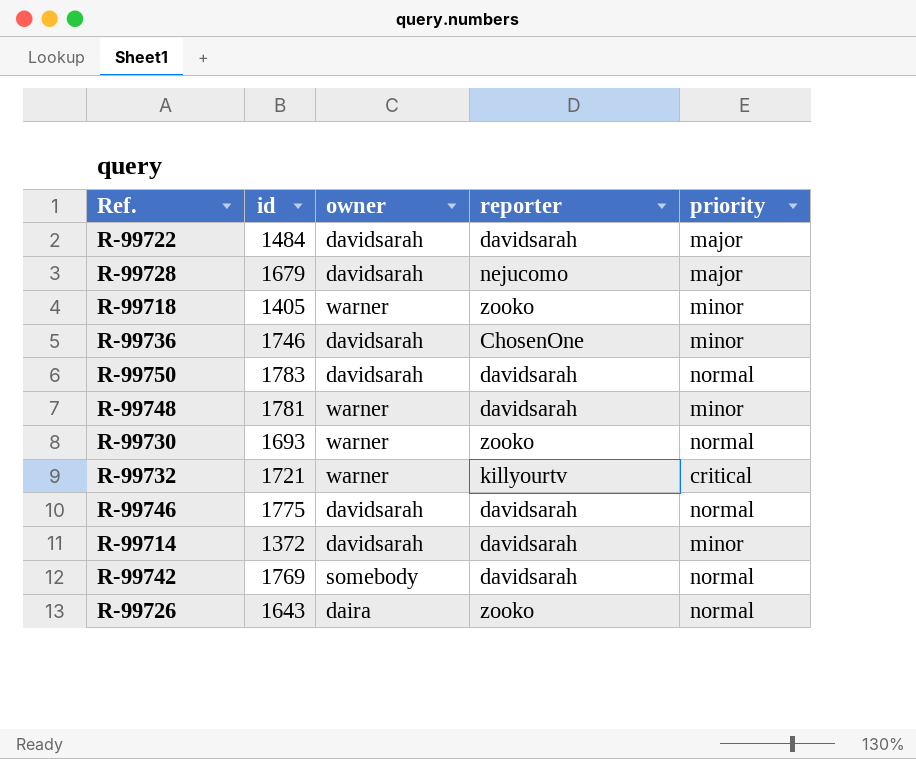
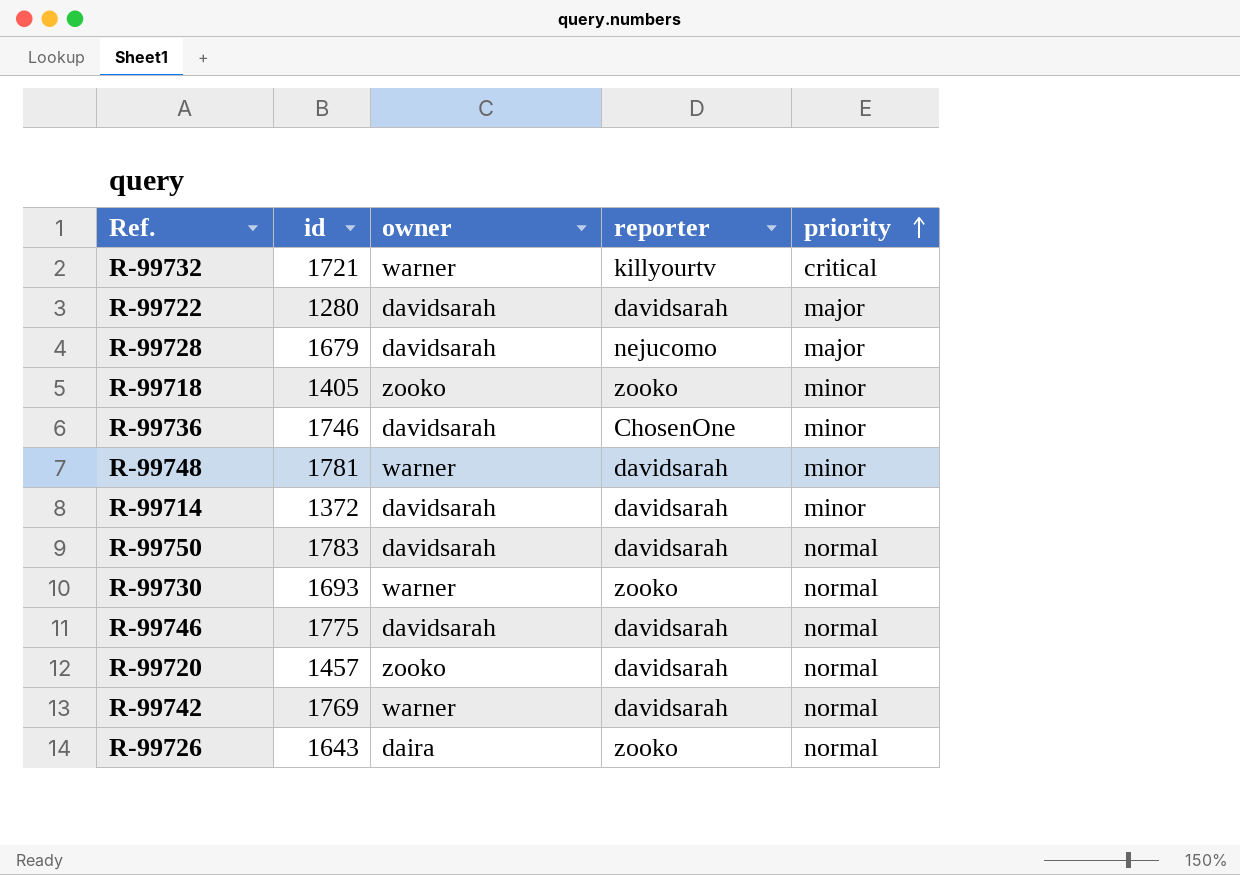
row order: none -> priority ascending
R-99722 | id: 1484 -> 1280
R-99718 | owner: warner -> zooko
row R-99720: none -> 1457 | zooko | davidsarah | normal
R-99742 | owner: somebody -> warner

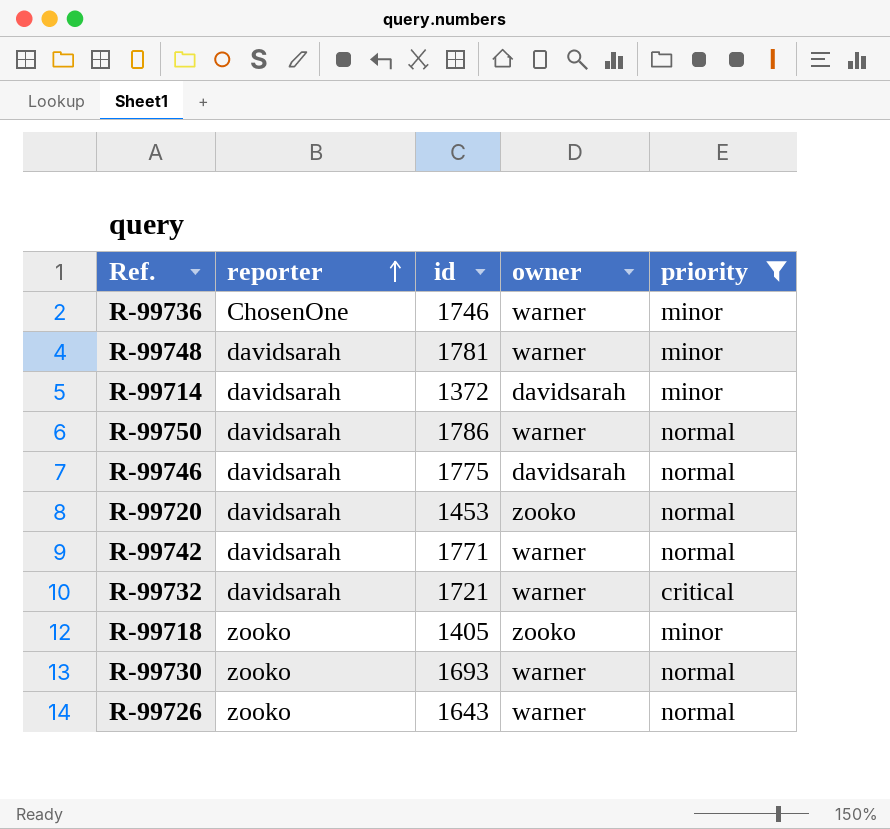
filter: none -> priority != major
row order: priority ascending -> reporter ascending
column reporter | position: 4 -> 2
R-99736 | owner: davidsarah -> warner
R-99750 | id: 1783 -> 1786
R-99750 | owner: davidsarah -> warner
R-99720 | id: 1457 -> 1453
R-99742 | id: 1769 -> 1771
R-99732 | reporter: killyourtv -> davidsarah
R-99726 | owner: daira -> warner

